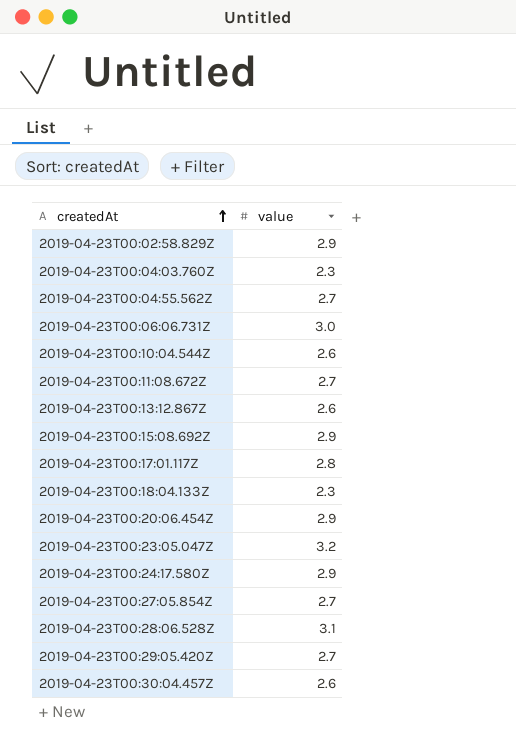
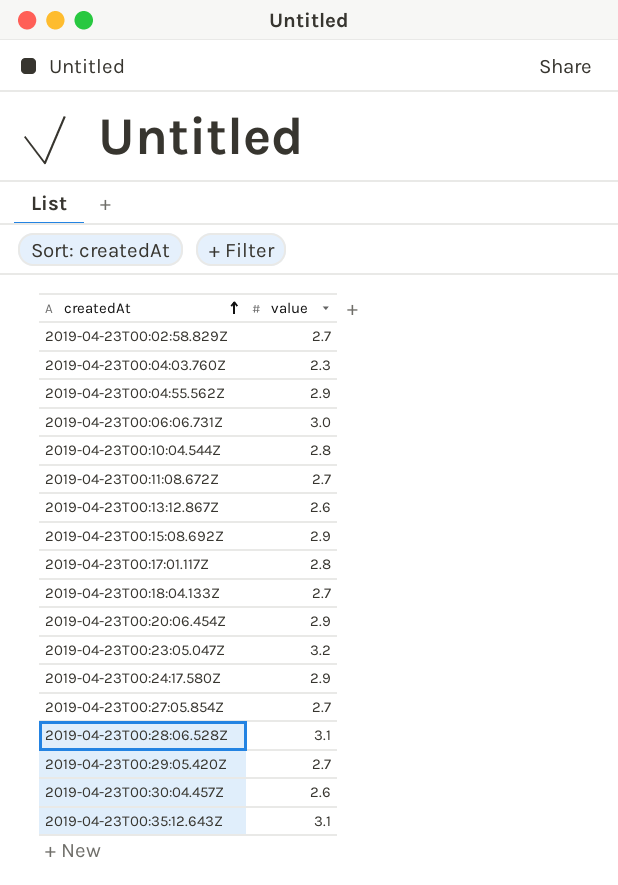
2019-04-23T00:02:58.829Z | value: 2.9 -> 2.7
2019-04-23T00:04:55.562Z | value: 2.7 -> 2.9
2019-04-23T00:10:04.544Z | value: 2.6 -> 2.8
2019-04-23T00:18:04.133Z | value: 2.3 -> 2.7
row 2019-04-23T00:35:12.643Z: none -> 3.1

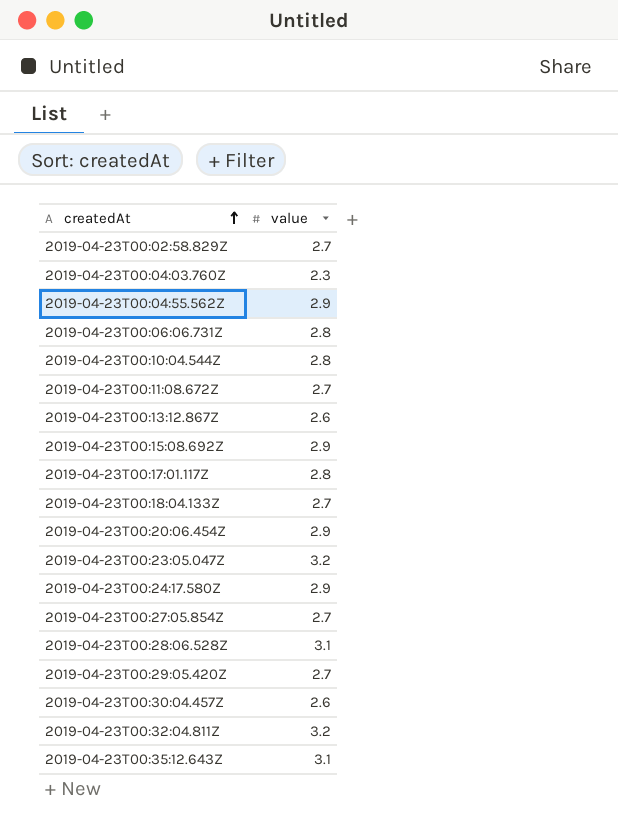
2019-04-23T00:06:06.731Z | value: 3.0 -> 2.8
row 2019-04-23T00:32:04.811Z: none -> 3.2

